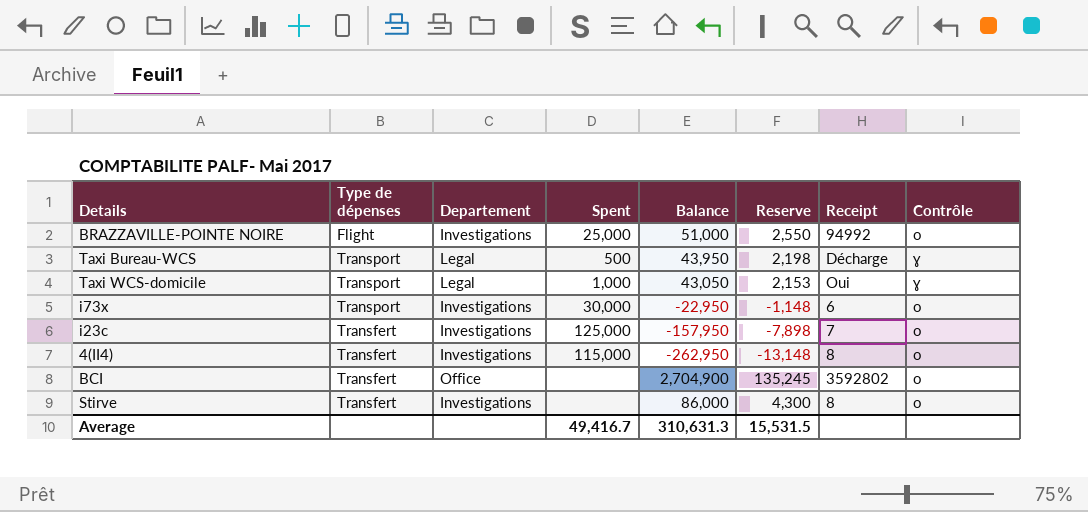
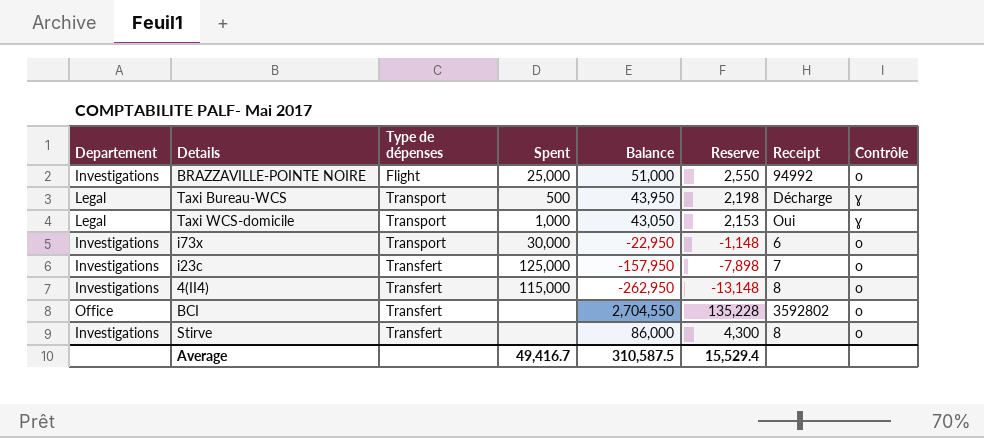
column Departement | position: 3 -> 1
BCI | Balance: 2,704,900 -> 2,704,550
BCI | Reserve: 135,245 -> 135,228
Average | Balance: 310,631.3 -> 310,587.5
Average | Reserve: 15,531.5 -> 15,529.4

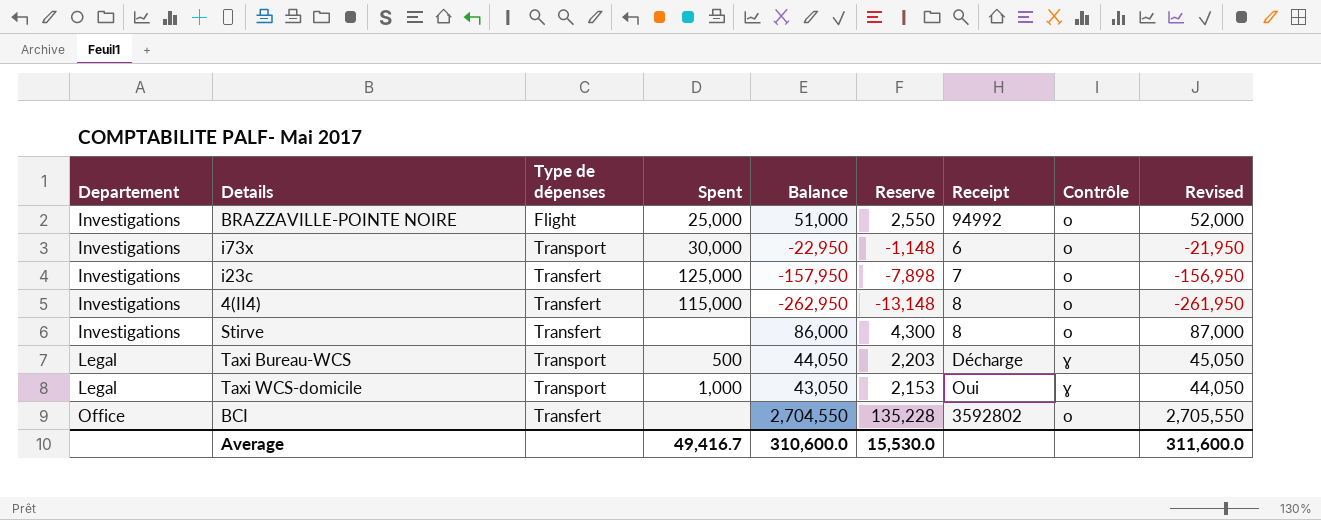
row order: none -> Departement ascending
column Revised | formula: none -> [Balance] + 1000
Taxi Bureau-WCS | Balance: 43,950 -> 44,050
Taxi Bureau-WCS | Reserve: 2,198 -> 2,203
Average | Balance: 310,587.5 -> 310,600.0
Average | Reserve: 15,529.4 -> 15,530.0

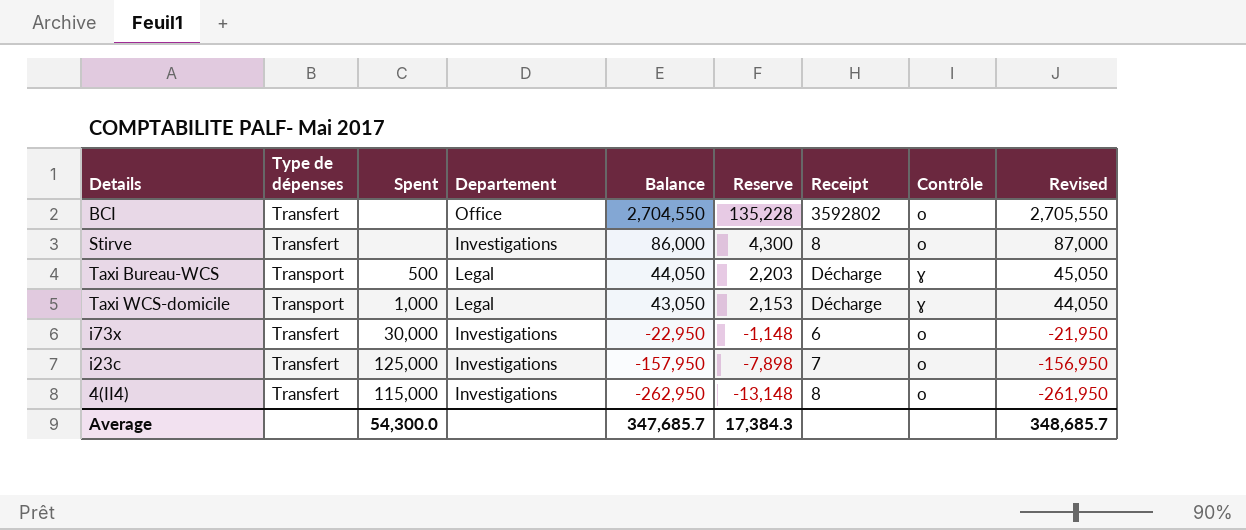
row order: Departement ascending -> Balance descending
column Departement | position: 1 -> 4
row BRAZZAVILLE-POINTE NOIRE: Investigations | Flight | 25,000 | 51,000 | 2,550 | 94992 | o | 52,000 -> none
Taxi WCS-domicile | Receipt: Oui -> Décharge
i73x | Type de dépenses: Transport -> Transfert
Average | Spent: 49,416.7 -> 54,300.0
Average | Balance: 310,600.0 -> 347,685.7
Average | Reserve: 15,530.0 -> 17,384.3
Average | Revised: 311,600.0 -> 348,685.7

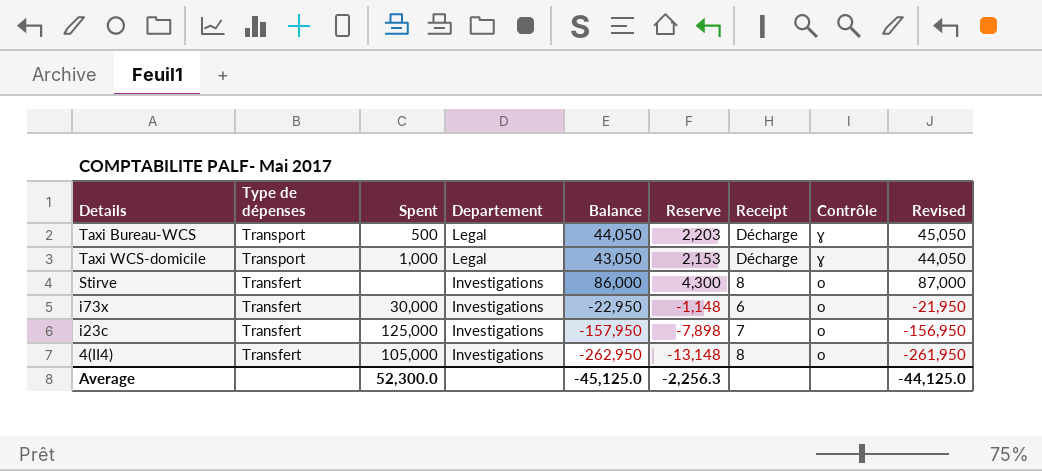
row order: Balance descending -> Type de dépenses descending
row BCI: Transfert | none | Office | 2,704,550 | 135,228 | 3592802 | o | 2,705,550 -> none
4(II4) | Spent: 115,000 -> 105,000
Average | Spent: 54,300.0 -> 52,300.0
Average | Balance: 347,685.7 -> -45,125.0
Average | Reserve: 17,384.3 -> -2,256.3
Average | Revised: 348,685.7 -> -44,125.0

